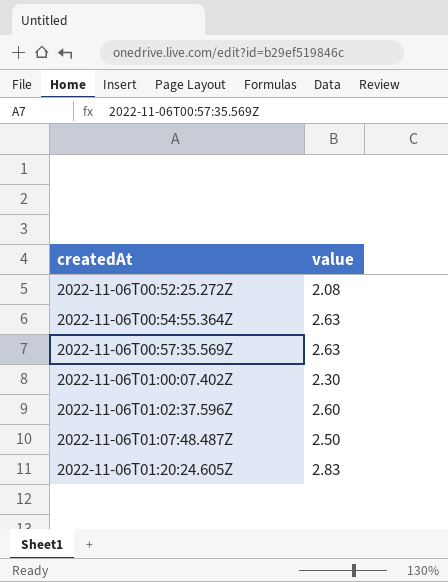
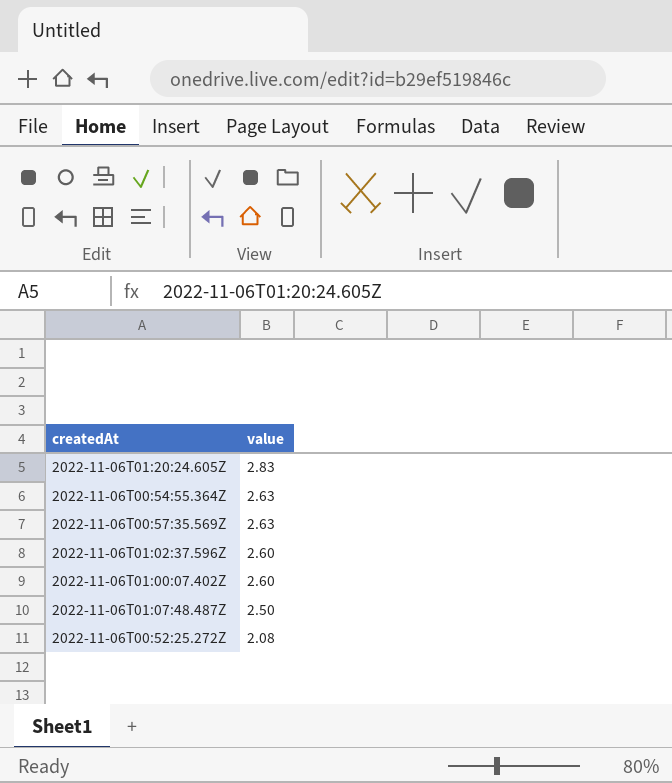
row order: createdAt ascending -> value descending
2022-11-06T01:00:07.402Z | value: 2.30 -> 2.60

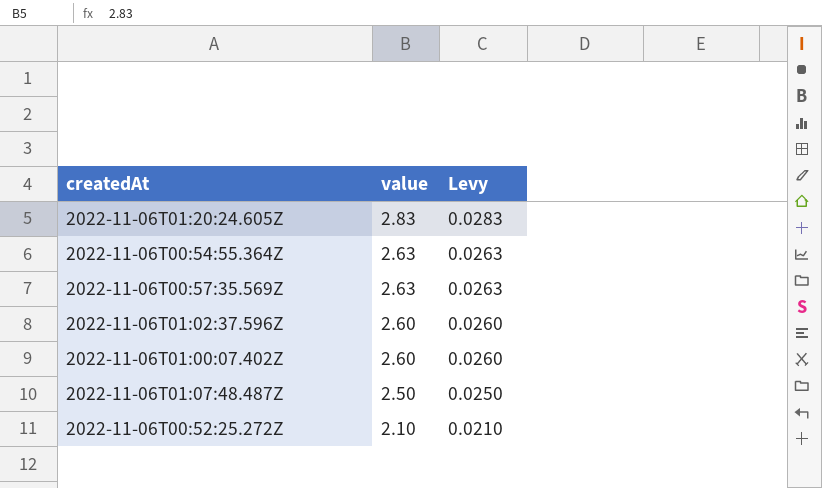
column Levy | formula: none -> [value] * 0.01
2022-11-06T00:52:25.272Z | value: 2.08 -> 2.10

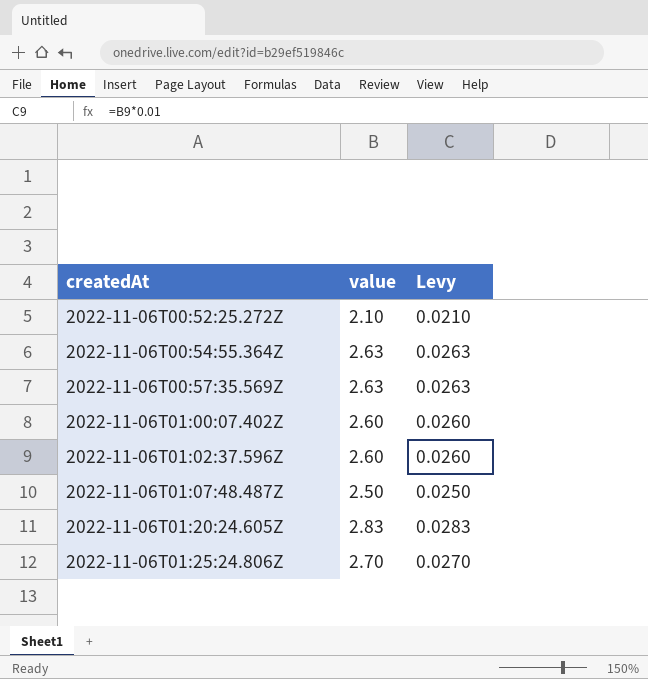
row order: value descending -> createdAt ascending
row 2022-11-06T01:25:24.806Z: none -> 2.70 | 0.0270

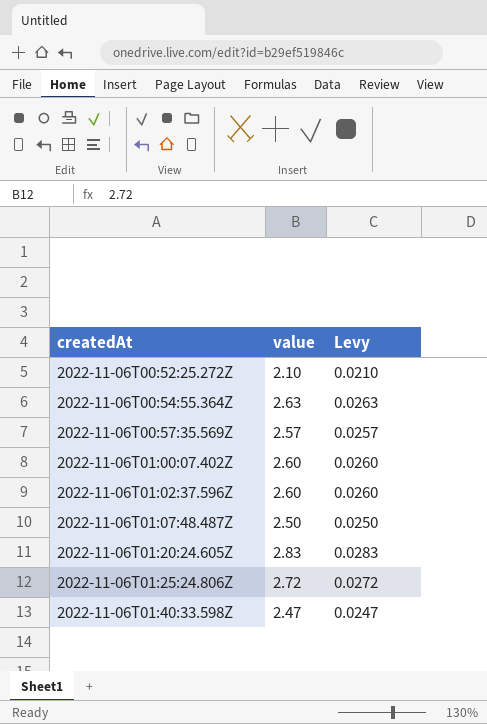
2022-11-06T00:57:35.569Z | value: 2.63 -> 2.57
2022-11-06T00:57:35.569Z | Levy: 0.0263 -> 0.0257
2022-11-06T01:25:24.806Z | value: 2.70 -> 2.72
2022-11-06T01:25:24.806Z | Levy: 0.0270 -> 0.0272
row 2022-11-06T01:40:33.598Z: none -> 2.47 | 0.0247

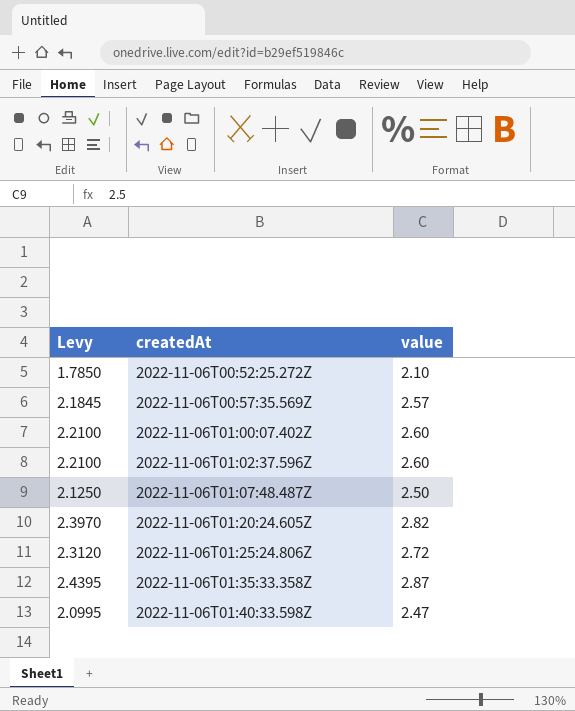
column Levy | formula: [value] * 0.01 -> [value] * 0.85
column Levy | position: 3 -> 1
row 2022-11-06T00:54:55.364Z: 2.63 | 0.0263 -> none
2022-11-06T01:20:24.605Z | value: 2.83 -> 2.82
row 2022-11-06T01:35:33.358Z: none -> 2.4395 | 2.87

